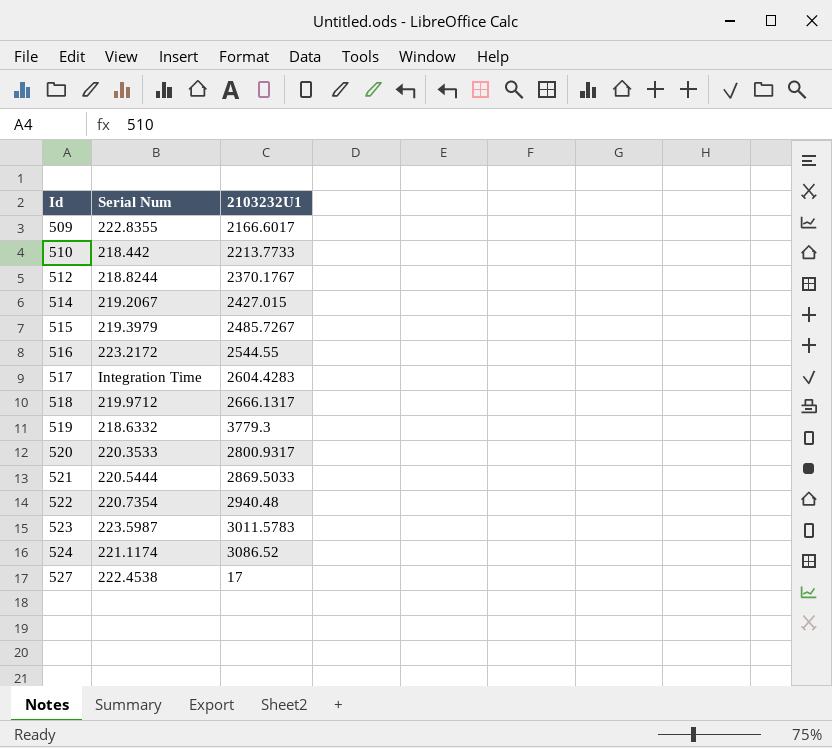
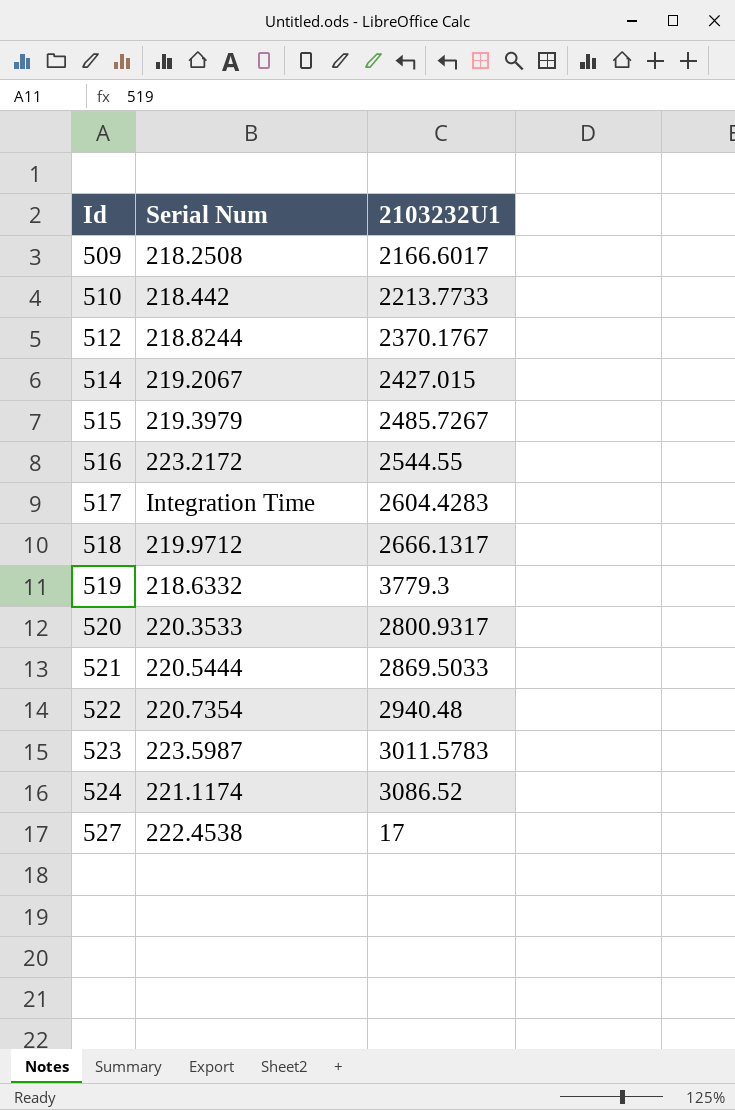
509 | Serial Num: 222.8355 -> 218.2508

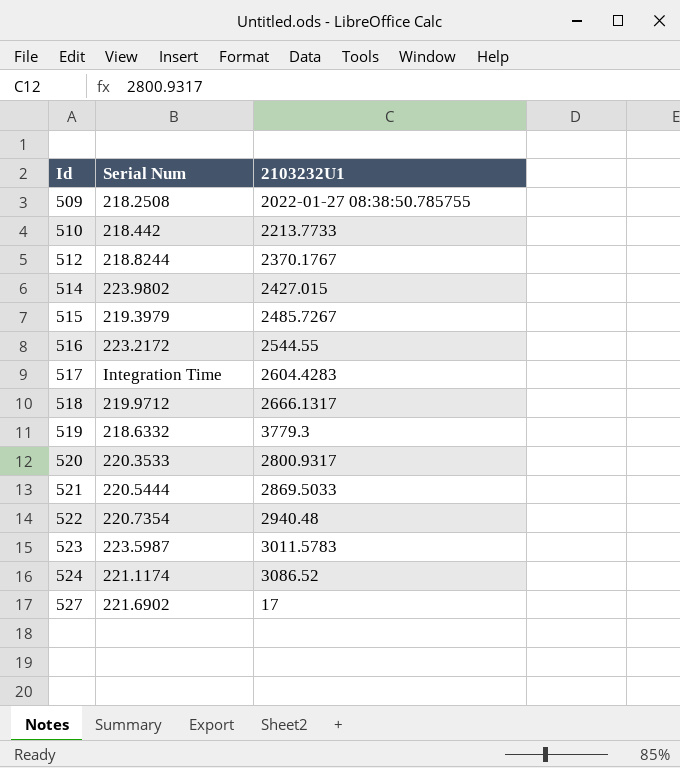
509 | 2103232U1: 2166.6017 -> 2022-01-27 08:38:50.785755
514 | Serial Num: 219.2067 -> 223.9802
527 | Serial Num: 222.4538 -> 221.6902

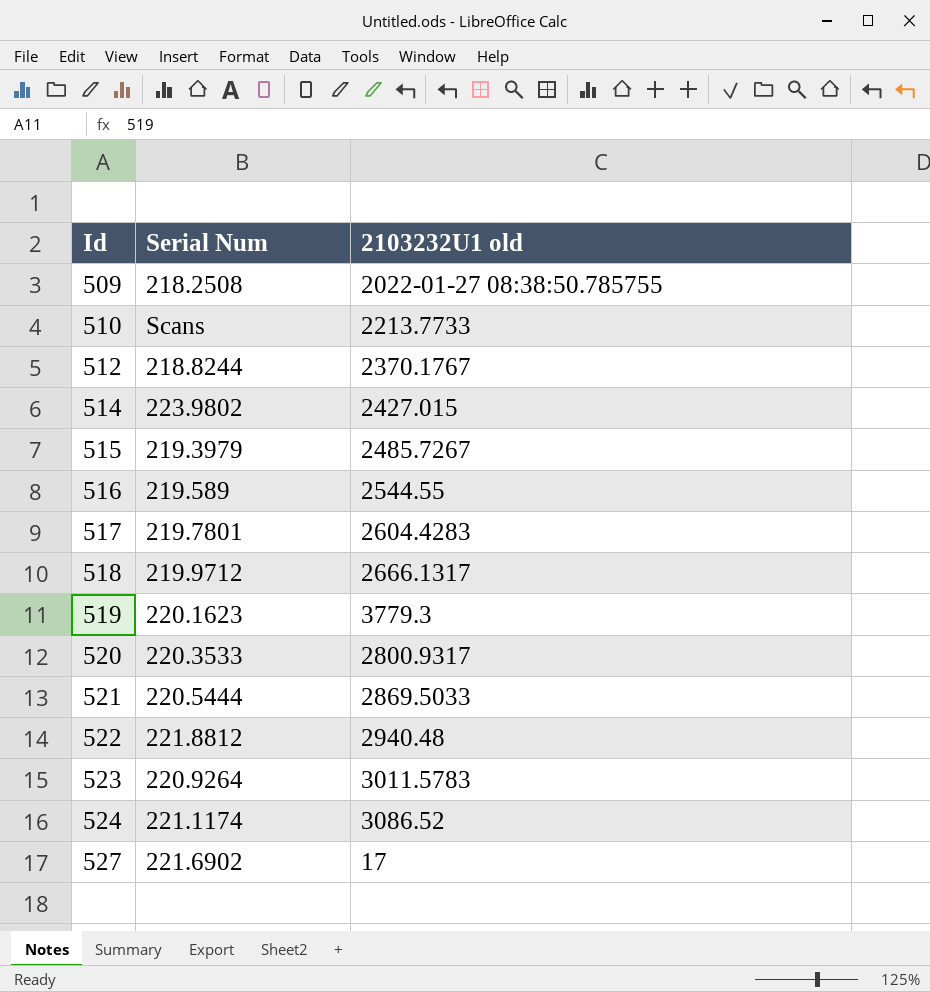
column name: 2103232U1 -> 2103232U1 old
510 | Serial Num: 218.442 -> Scans
516 | Serial Num: 223.2172 -> 219.589
517 | Serial Num: Integration Time -> 219.7801
519 | Serial Num: 218.6332 -> 220.1623
522 | Serial Num: 220.7354 -> 221.8812
523 | Serial Num: 223.5987 -> 220.9264

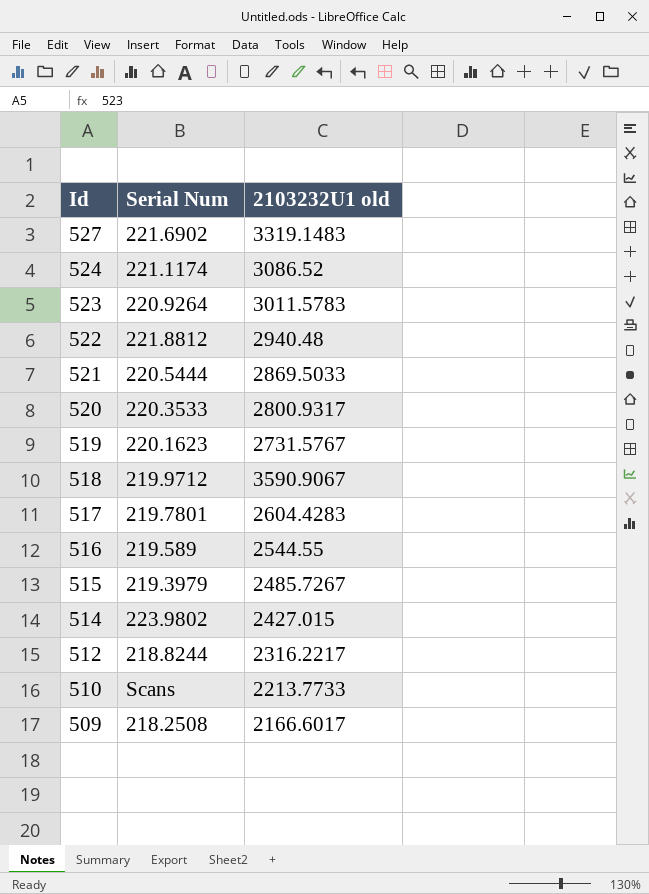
row order: Id ascending -> Id descending
527 | 2103232U1 old: 17 -> 3319.1483
519 | 2103232U1 old: 3779.3 -> 2731.5767
518 | 2103232U1 old: 2666.1317 -> 3590.9067
512 | 2103232U1 old: 2370.1767 -> 2316.2217
509 | 2103232U1 old: 2022-01-27 08:38:50.785755 -> 2166.6017

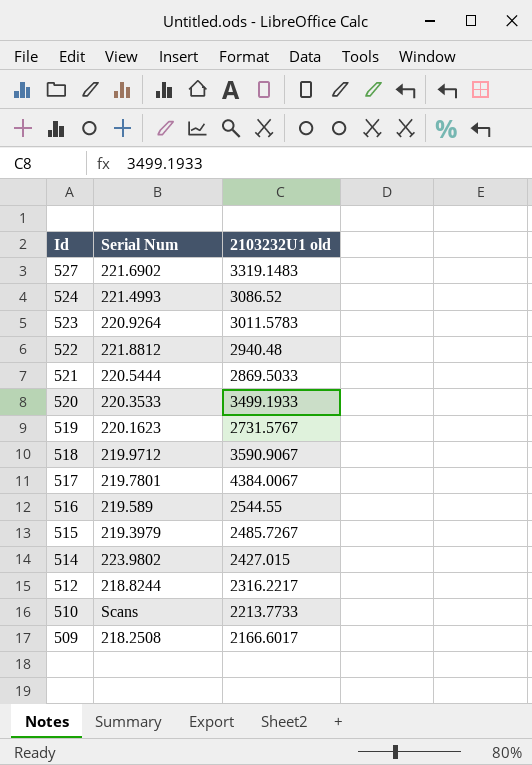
524 | Serial Num: 221.1174 -> 221.4993
520 | 2103232U1 old: 2800.9317 -> 3499.1933
517 | 2103232U1 old: 2604.4283 -> 4384.0067

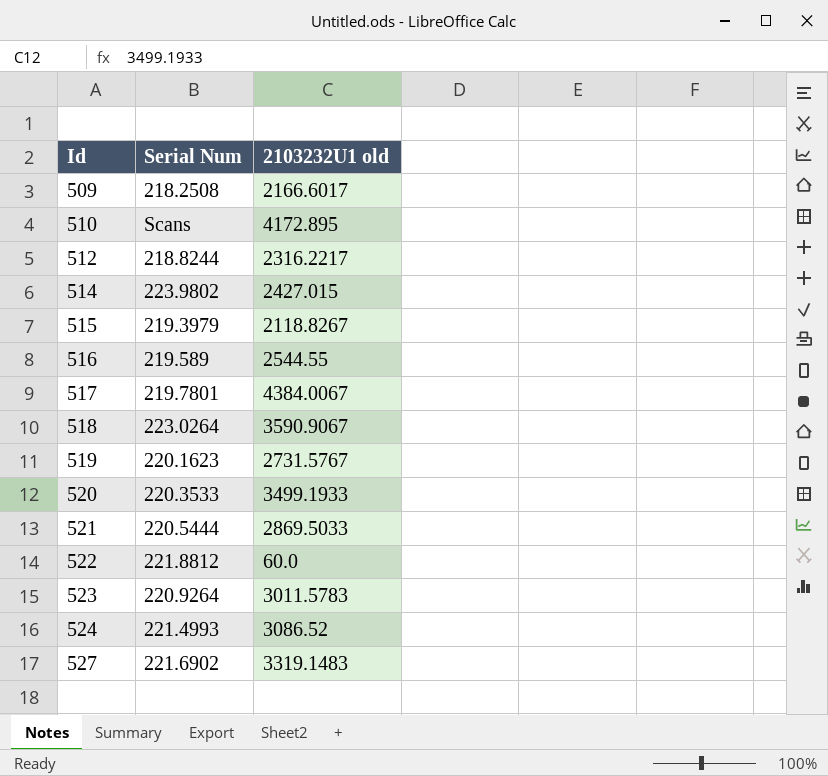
row order: Id descending -> Id ascending
510 | 2103232U1 old: 2213.7733 -> 4172.895
515 | 2103232U1 old: 2485.7267 -> 2118.8267
518 | Serial Num: 219.9712 -> 223.0264
522 | 2103232U1 old: 2940.48 -> 60.0

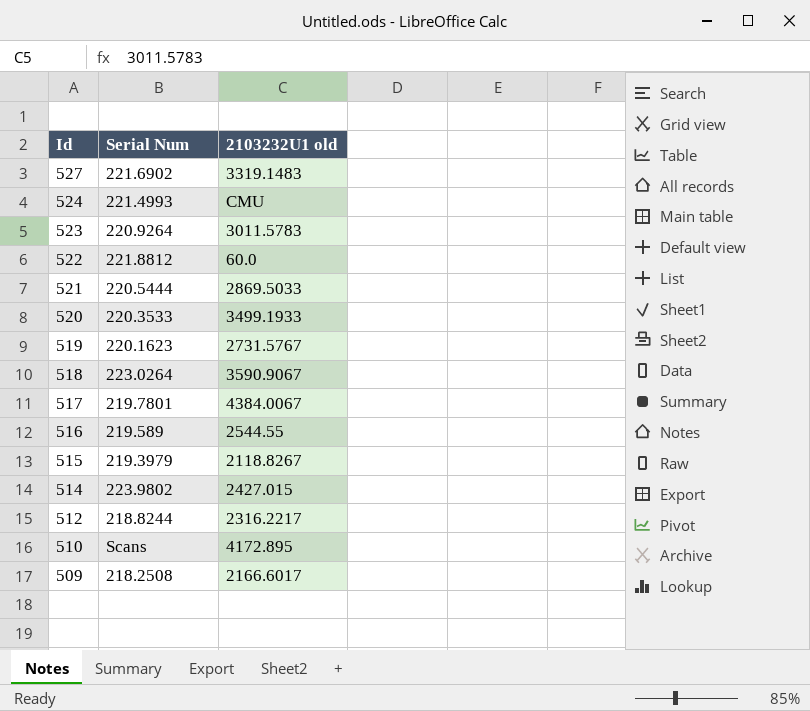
row order: Id ascending -> Id descending
524 | 2103232U1 old: 3086.52 -> CMU

